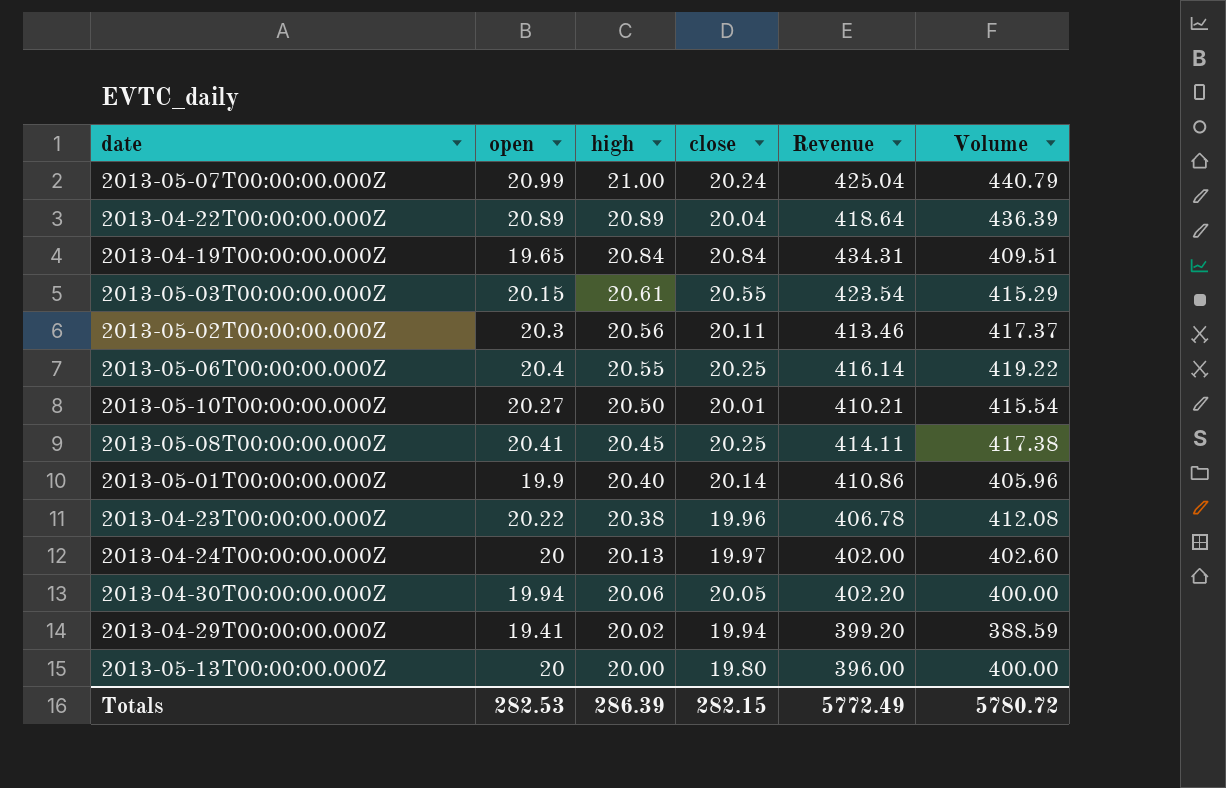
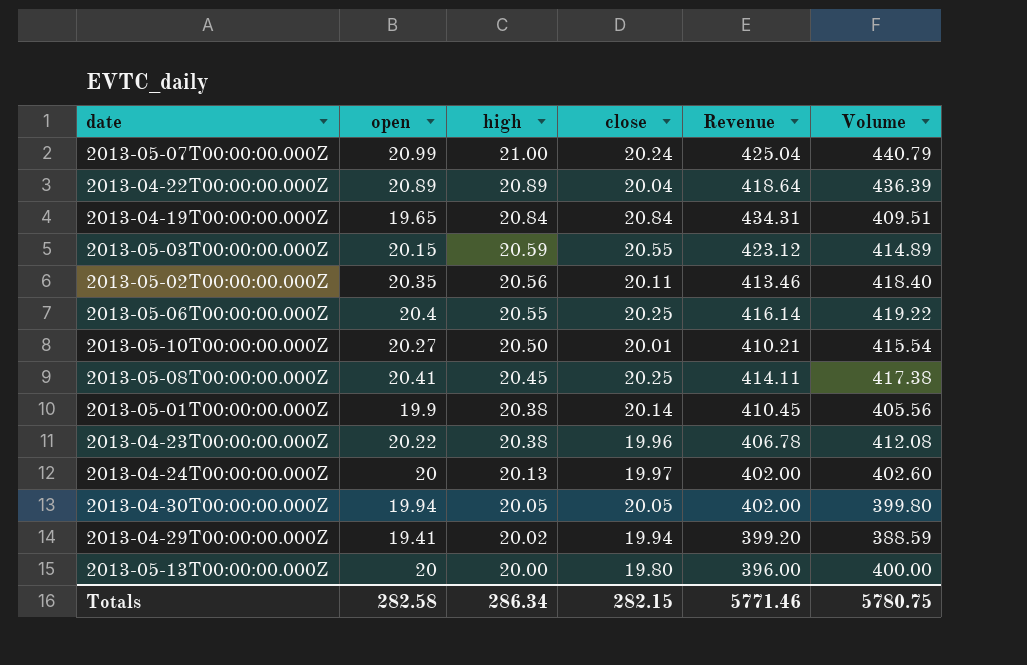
2013-05-03T00:00:00.000Z | high: 20.61 -> 20.59
2013-05-03T00:00:00.000Z | Revenue: 423.54 -> 423.12
2013-05-03T00:00:00.000Z | Volume: 415.29 -> 414.89
2013-05-02T00:00:00.000Z | open: 20.3 -> 20.35
2013-05-02T00:00:00.000Z | Volume: 417.37 -> 418.40
2013-05-01T00:00:00.000Z | high: 20.40 -> 20.38
2013-05-01T00:00:00.000Z | Revenue: 410.86 -> 410.45
2013-05-01T00:00:00.000Z | Volume: 405.96 -> 405.56
2013-04-30T00:00:00.000Z | high: 20.06 -> 20.05
2013-04-30T00:00:00.000Z | Revenue: 402.20 -> 402.00
2013-04-30T00:00:00.000Z | Volume: 400.00 -> 399.80
Totals | open: 282.53 -> 282.58
Totals | high: 286.39 -> 286.34
Totals | Revenue: 5772.49 -> 5771.46
Totals | Volume: 5780.72 -> 5780.75

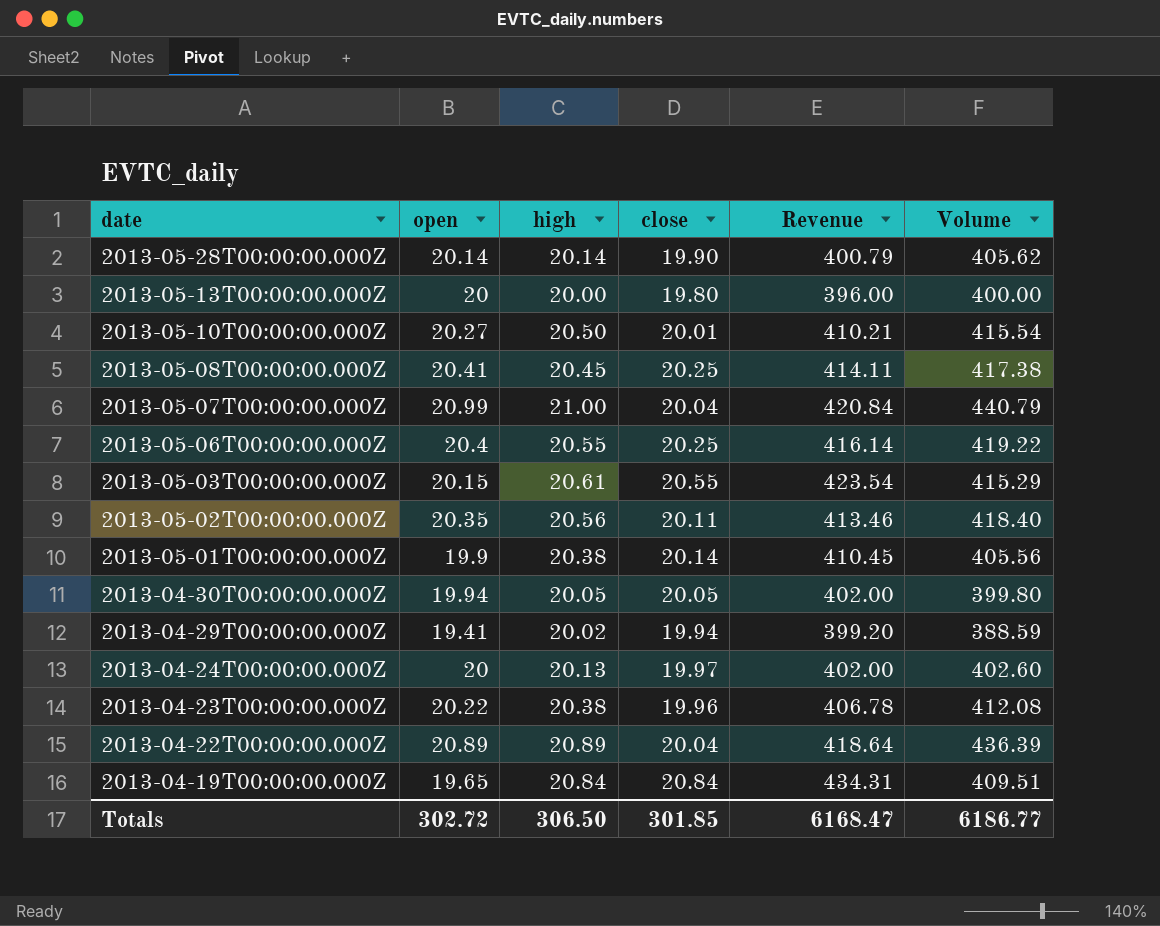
row order: high descending -> date descending
row 2013-05-28T00:00:00.000Z: none -> 20.14 | 20.14 | 19.90 | 400.79 | 405.62
2013-05-07T00:00:00.000Z | close: 20.24 -> 20.04
2013-05-07T00:00:00.000Z | Revenue: 425.04 -> 420.84
2013-05-03T00:00:00.000Z | high: 20.59 -> 20.61
2013-05-03T00:00:00.000Z | Revenue: 423.12 -> 423.54
2013-05-03T00:00:00.000Z | Volume: 414.89 -> 415.29
Totals | open: 282.58 -> 302.72
Totals | high: 286.34 -> 306.50
Totals | close: 282.15 -> 301.85
Totals | Revenue: 5771.46 -> 6168.47
Totals | Volume: 5780.75 -> 6186.77

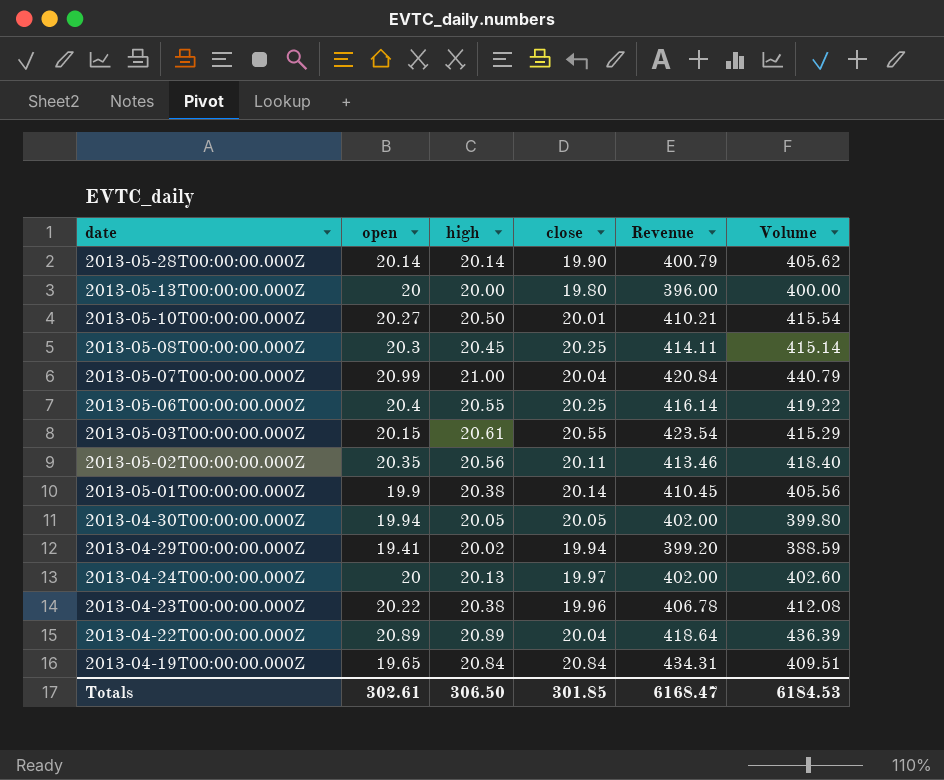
2013-05-08T00:00:00.000Z | open: 20.41 -> 20.3
2013-05-08T00:00:00.000Z | Volume: 417.38 -> 415.14
Totals | open: 302.72 -> 302.61
Totals | Volume: 6186.77 -> 6184.53

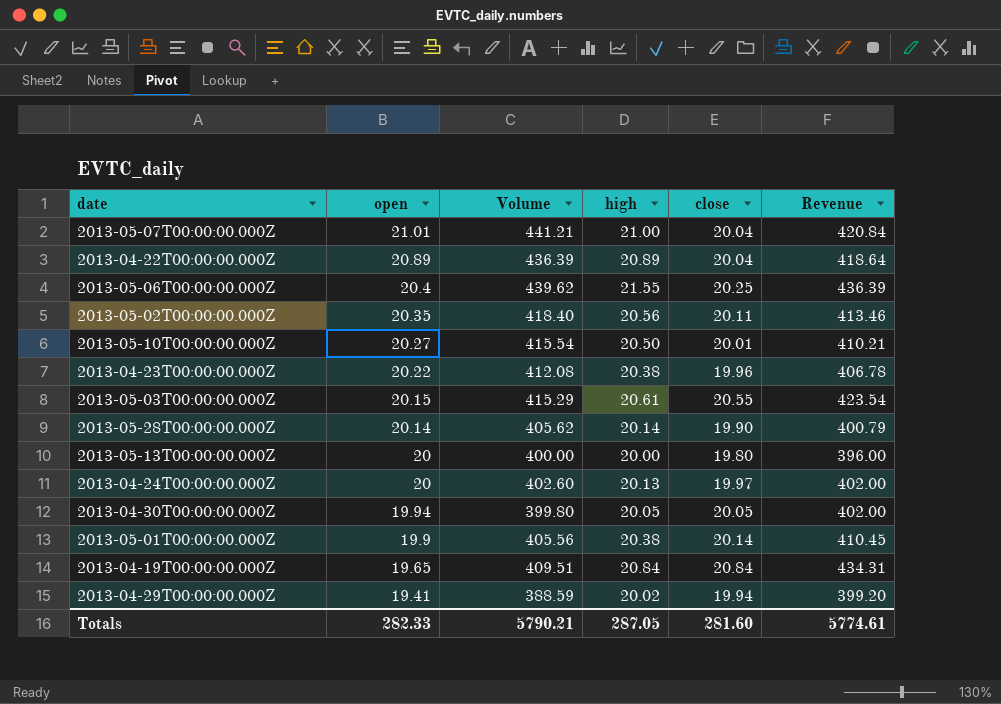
row order: date descending -> open descending
column Volume | position: 6 -> 3
row 2013-05-08T00:00:00.000Z: 20.3 | 20.45 | 20.25 | 414.11 | 415.14 -> none
2013-05-07T00:00:00.000Z | open: 20.99 -> 21.01
2013-05-07T00:00:00.000Z | Volume: 440.79 -> 441.21
2013-05-06T00:00:00.000Z | Volume: 419.22 -> 439.62
2013-05-06T00:00:00.000Z | high: 20.55 -> 21.55
2013-05-06T00:00:00.000Z | Revenue: 416.14 -> 436.39
Totals | open: 302.61 -> 282.33
Totals | Volume: 6184.53 -> 5790.21
Totals | high: 306.50 -> 287.05
Totals | close: 301.85 -> 281.60
Totals | Revenue: 6168.47 -> 5774.61

